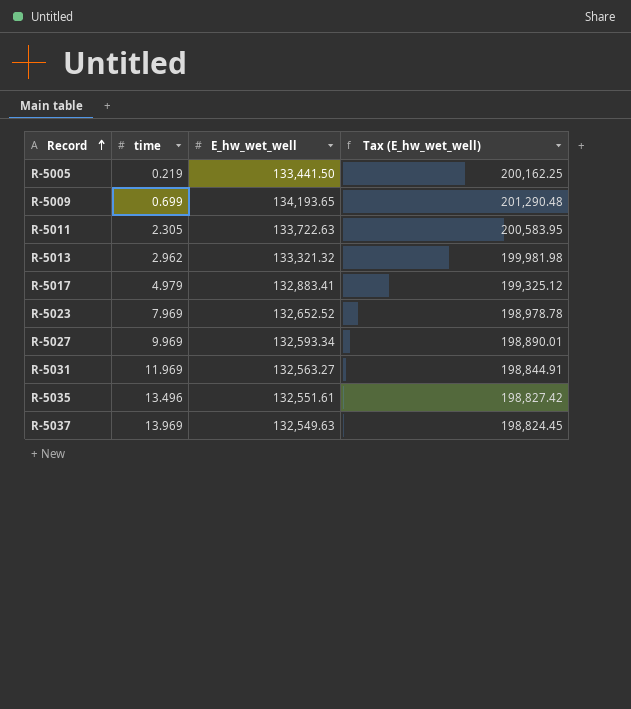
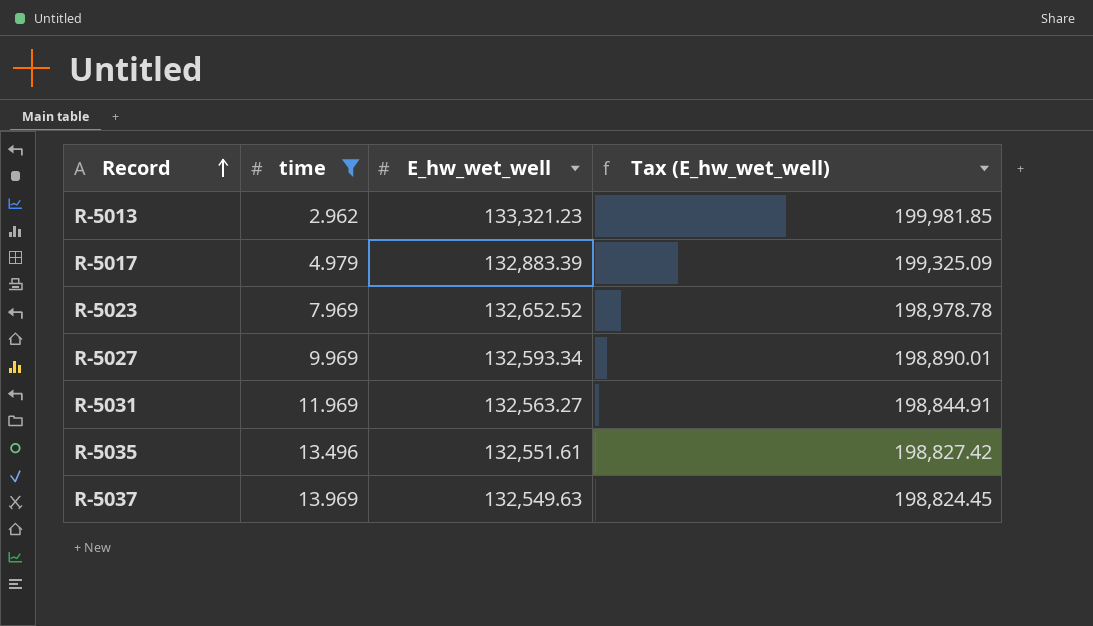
filter: none -> time >= 2.962
R-5013 | E_hw_wet_well: 133,321.32 -> 133,321.23
R-5013 | Tax (E_hw_wet_well): 199,981.98 -> 199,981.85
R-5017 | E_hw_wet_well: 132,883.41 -> 132,883.39
R-5017 | Tax (E_hw_wet_well): 199,325.12 -> 199,325.09

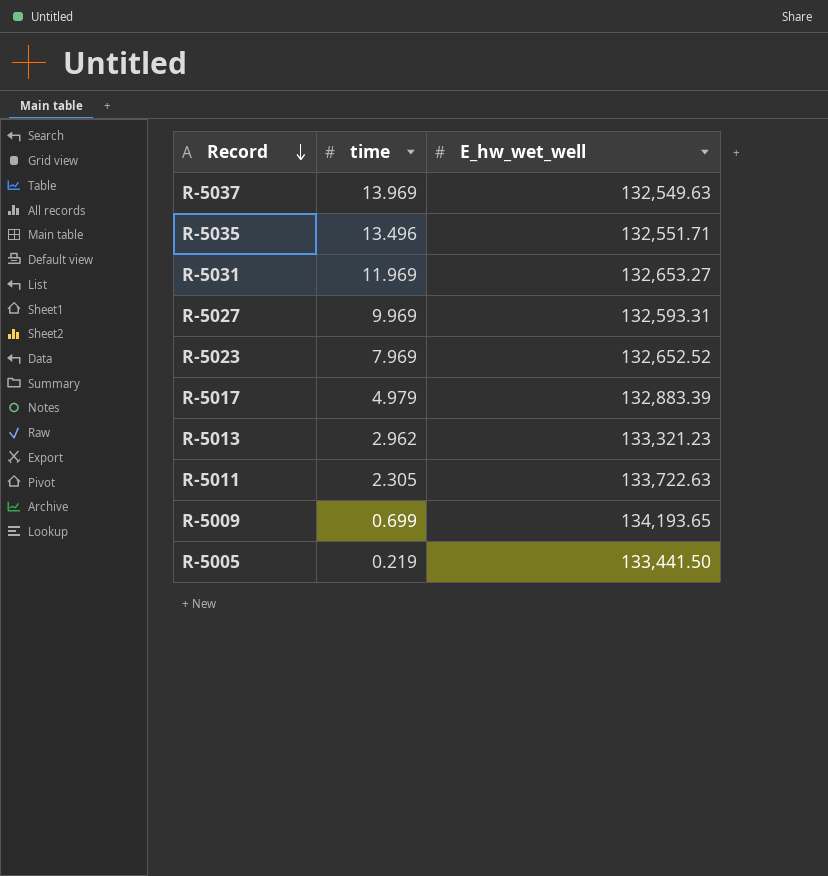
filter: time >= 2.962 -> none
row order: Record ascending -> Record descending
column Tax (E_hw_wet_well) | formula: [E_hw_wet_well] * 1.5 -> none
R-5035 | E_hw_wet_well: 132,551.61 -> 132,551.71
R-5031 | E_hw_wet_well: 132,563.27 -> 132,653.27
R-5027 | E_hw_wet_well: 132,593.34 -> 132,593.31

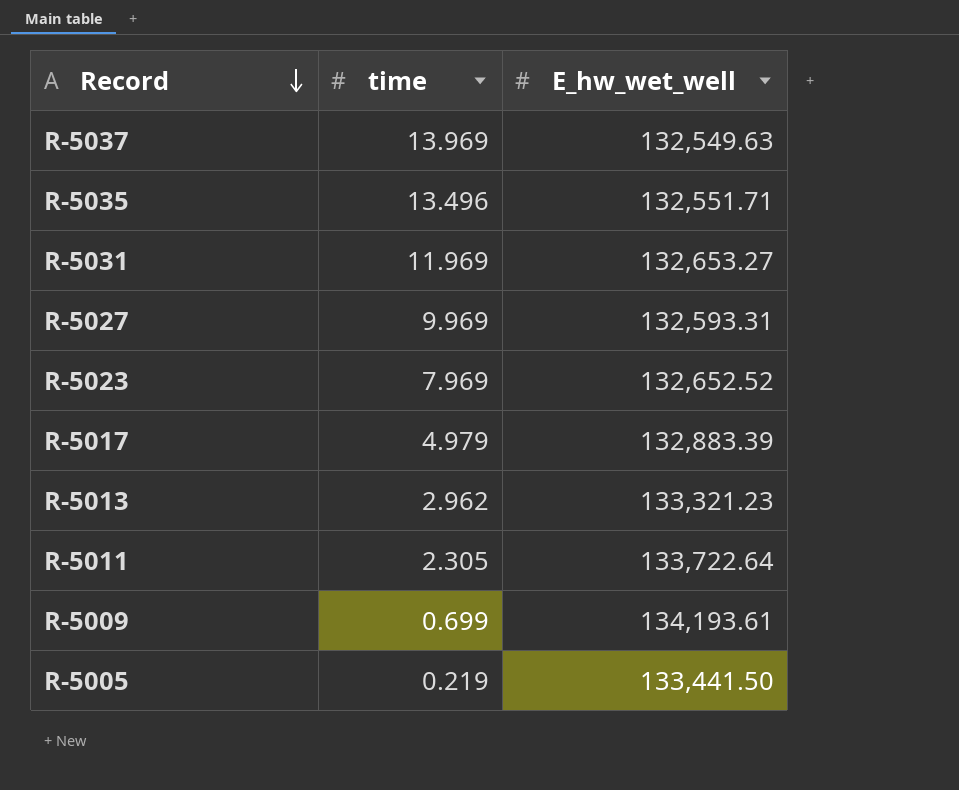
R-5011 | E_hw_wet_well: 133,722.63 -> 133,722.64
R-5009 | E_hw_wet_well: 134,193.65 -> 134,193.61

